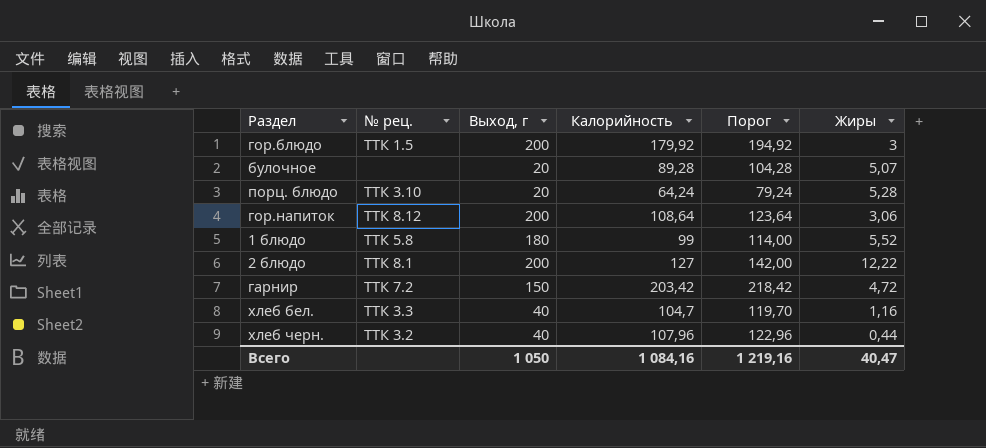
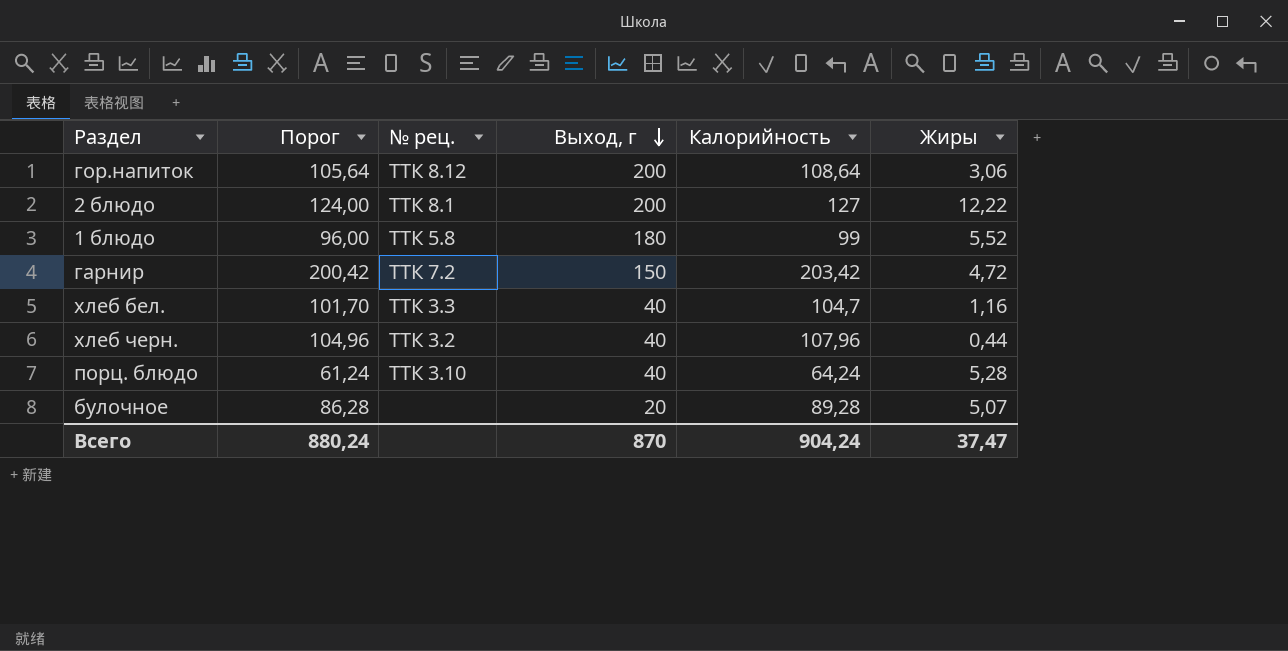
row order: none -> Выход, г descending
column Порог | formula: [Калорийность] + 15 -> [Калорийность] - 3
column Порог | position: 5 -> 2
row гор.блюдо: ТТК 1.5 | 200 | 179,92 | 194,92 | 3 -> none
порц. блюдо | Выход, г: 20 -> 40
Всего | Порог: 1 219,16 -> 880,24
Всего | Выход, г: 1 050 -> 870
Всего | Калорийность: 1 084,16 -> 904,24
Всего | Жиры: 40,47 -> 37,47

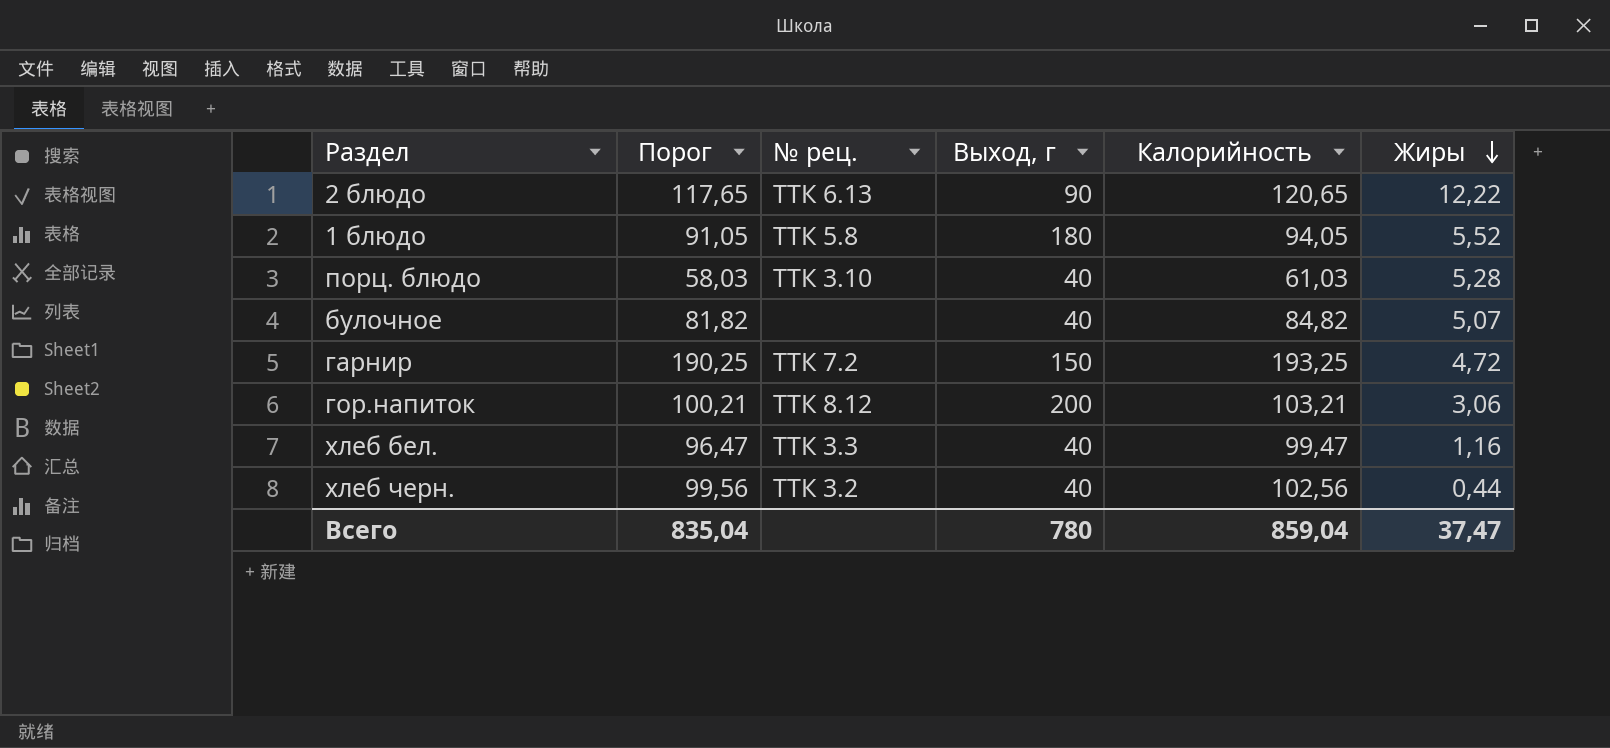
row order: Выход, г descending -> Жиры descending
2 блюдо | Порог: 124,00 -> 117,65
2 блюдо | № рец.: ТТК 8.1 -> ТТК 6.13
2 блюдо | Выход, г: 200 -> 90
2 блюдо | Калорийность: 127 -> 120,65
1 блюдо | Порог: 96,00 -> 91,05
1 блюдо | Калорийность: 99 -> 94,05
порц. блюдо | Порог: 61,24 -> 58,03
порц. блюдо | Калорийность: 64,24 -> 61,03
булочное | Порог: 86,28 -> 81,82
булочное | Выход, г: 20 -> 40
булочное | Калорийность: 89,28 -> 84,82
гарнир | Порог: 200,42 -> 190,25
гарнир | Калорийность: 203,42 -> 193,25
гор.напиток | Порог: 105,64 -> 100,21
гор.напиток | Калорийность: 108,64 -> 103,21
хлеб бел. | Порог: 101,70 -> 96,47
хлеб бел. | Калорийность: 104,7 -> 99,47
хлеб черн. | Порог: 104,96 -> 99,56
хлеб черн. | Калорийность: 107,96 -> 102,56
Всего | Порог: 880,24 -> 835,04
Всего | Выход, г: 870 -> 780
Всего | Калорийность: 904,24 -> 859,04

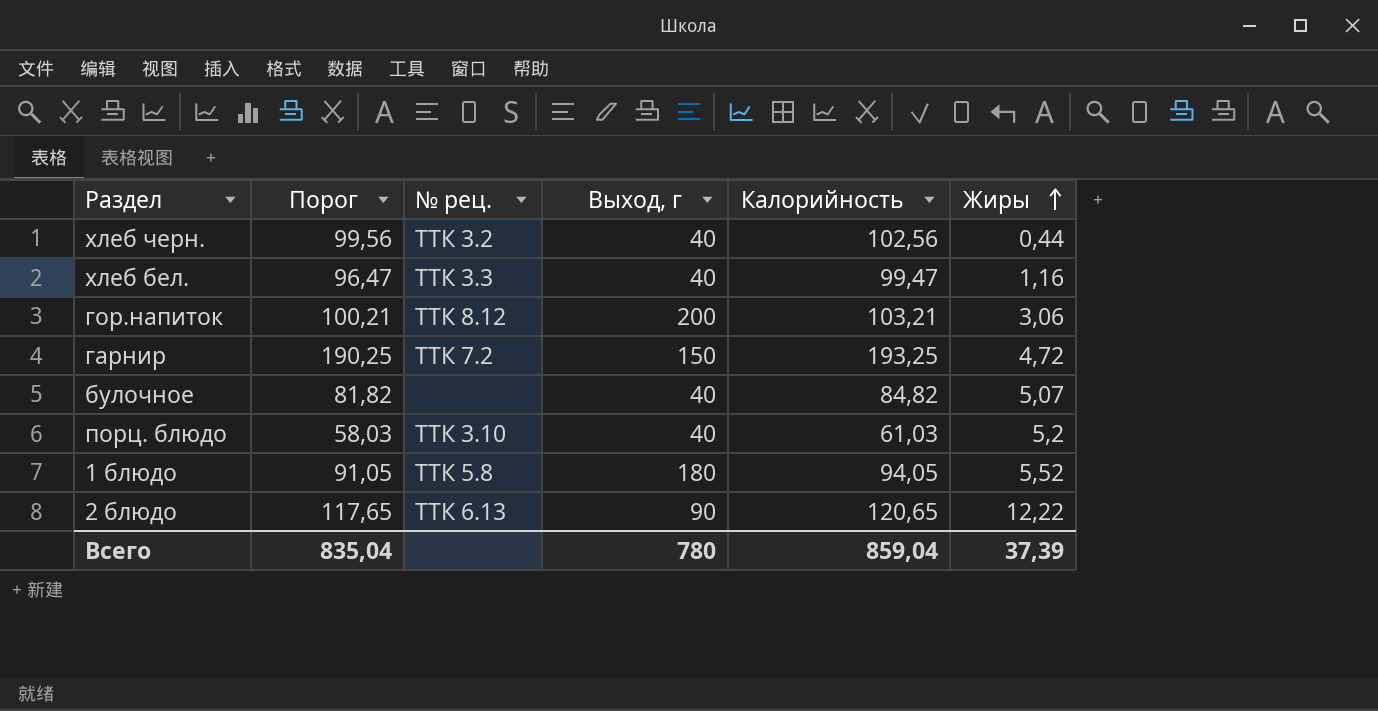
row order: Жиры descending -> Жиры ascending
порц. блюдо | Жиры: 5,28 -> 5,2
Всего | Жиры: 37,47 -> 37,39

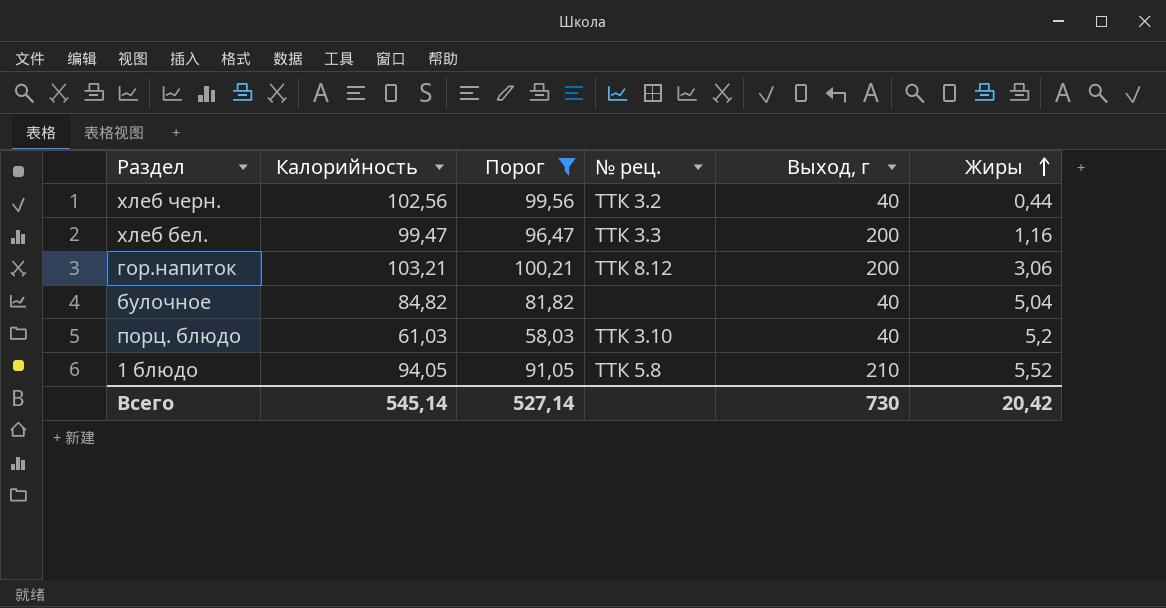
filter: none -> Порог <= 100,21
column Калорийность | position: 5 -> 2
хлеб бел. | Выход, г: 40 -> 200
булочное | Жиры: 5,07 -> 5,04
1 блюдо | Выход, г: 180 -> 210
Всего | Калорийность: 859,04 -> 545,14
Всего | Порог: 835,04 -> 527,14
Всего | Выход, г: 780 -> 730
Всего | Жиры: 37,39 -> 20,42

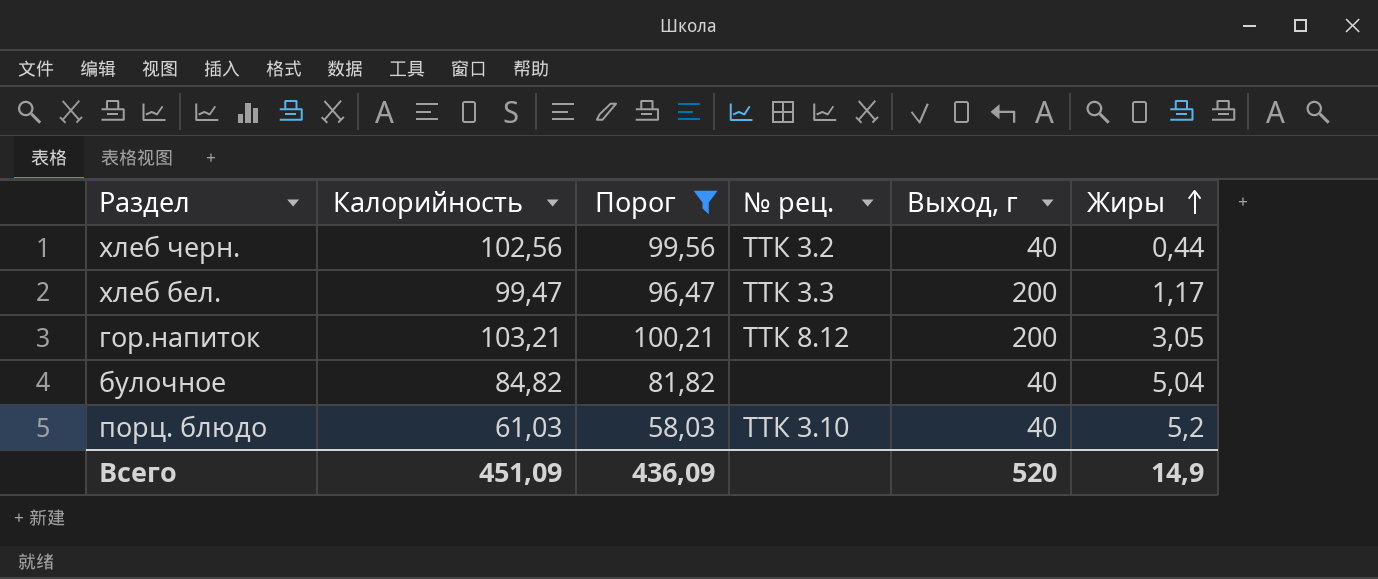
row 1 блюдо: 94,05 | 91,05 | ТТК 5.8 | 210 | 5,52 -> none
хлеб бел. | Жиры: 1,16 -> 1,17
гор.напиток | Жиры: 3,06 -> 3,05
Всего | Калорийность: 545,14 -> 451,09
Всего | Порог: 527,14 -> 436,09
Всего | Выход, г: 730 -> 520
Всего | Жиры: 20,42 -> 14,9

